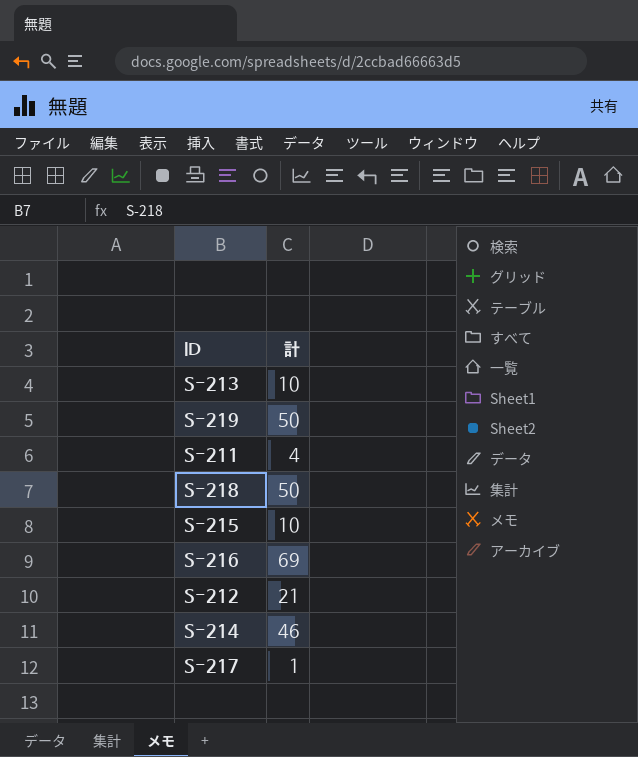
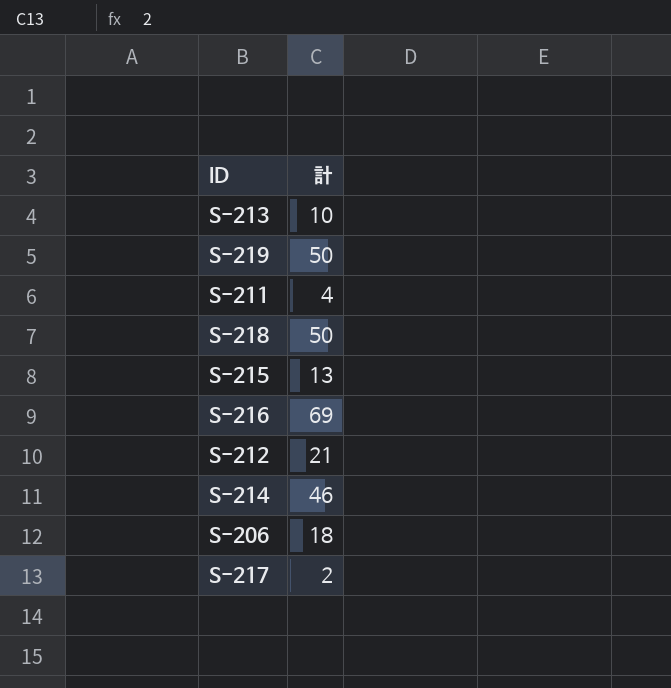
S-215 | 計: 10 -> 13
row S-206: none -> 18
S-217 | 計: 1 -> 2

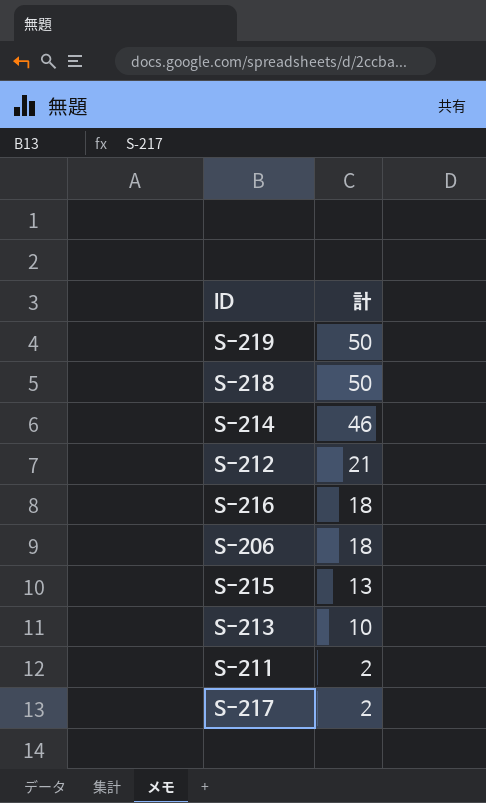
row order: none -> 計 descending
S-216 | 計: 69 -> 18
S-211 | 計: 4 -> 2

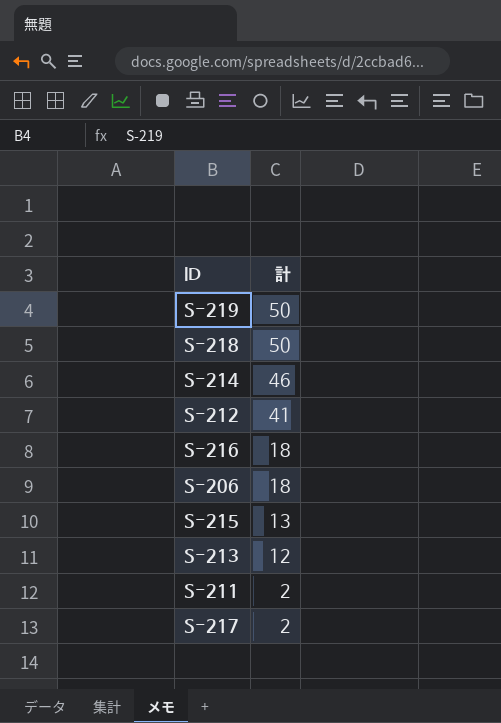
S-212 | 計: 21 -> 41
S-213 | 計: 10 -> 12

